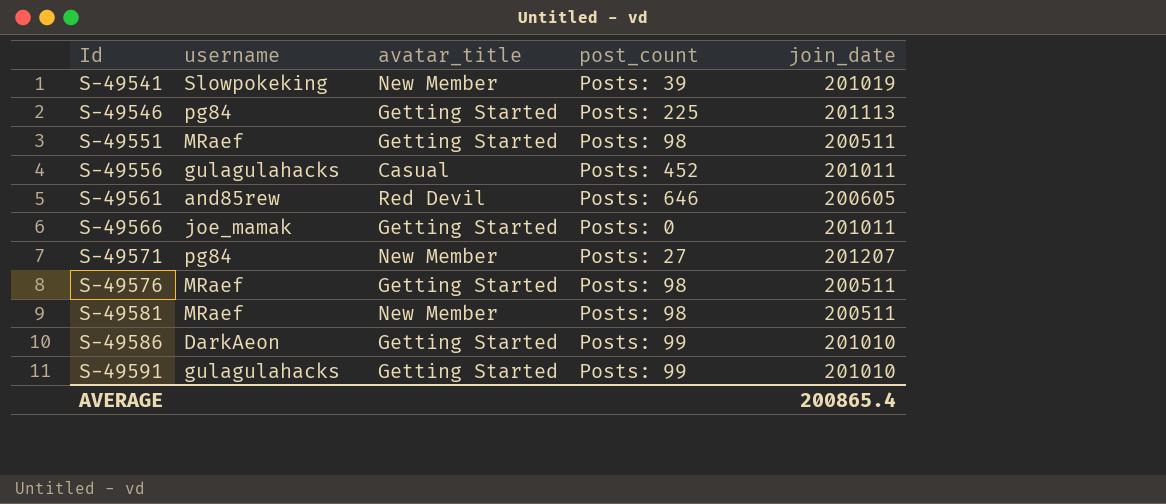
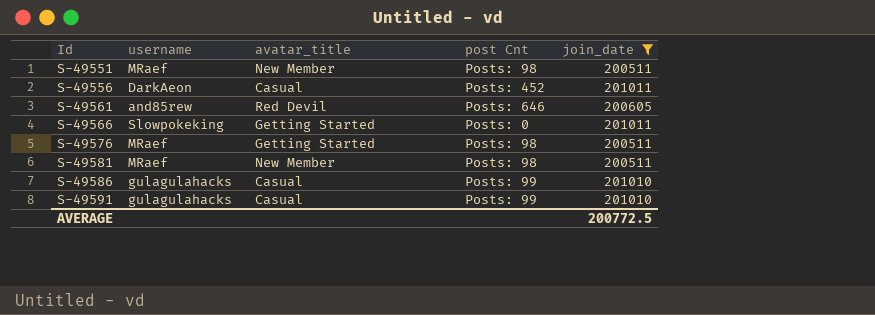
filter: none -> join_date <= 201011
column name: post_count -> post Cnt
S-49551 | avatar_title: Getting Started -> New Member
S-49556 | username: gulagulahacks -> DarkAeon
S-49566 | username: joe_mamak -> Slowpokeking
S-49586 | username: DarkAeon -> gulagulahacks
S-49586 | avatar_title: Getting Started -> Casual
S-49591 | avatar_title: Getting Started -> Casual
AVERAGE | join_date: 200865.4 -> 200772.5

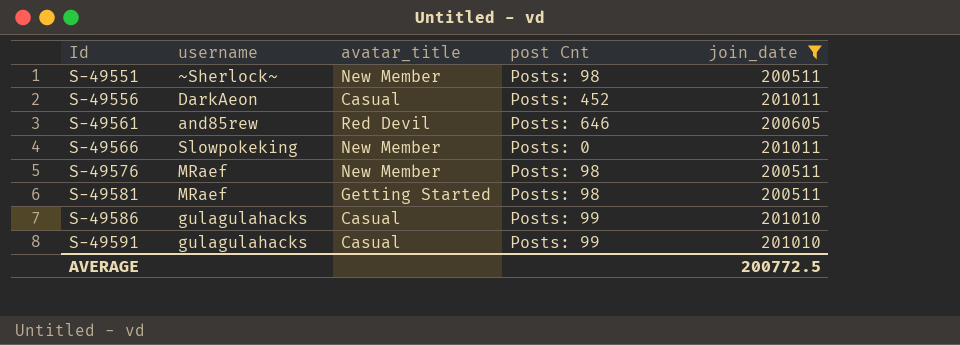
S-49551 | username: MRaef -> ~Sherlock~
S-49566 | avatar_title: Getting Started -> New Member
S-49576 | avatar_title: Getting Started -> New Member
S-49581 | avatar_title: New Member -> Getting Started

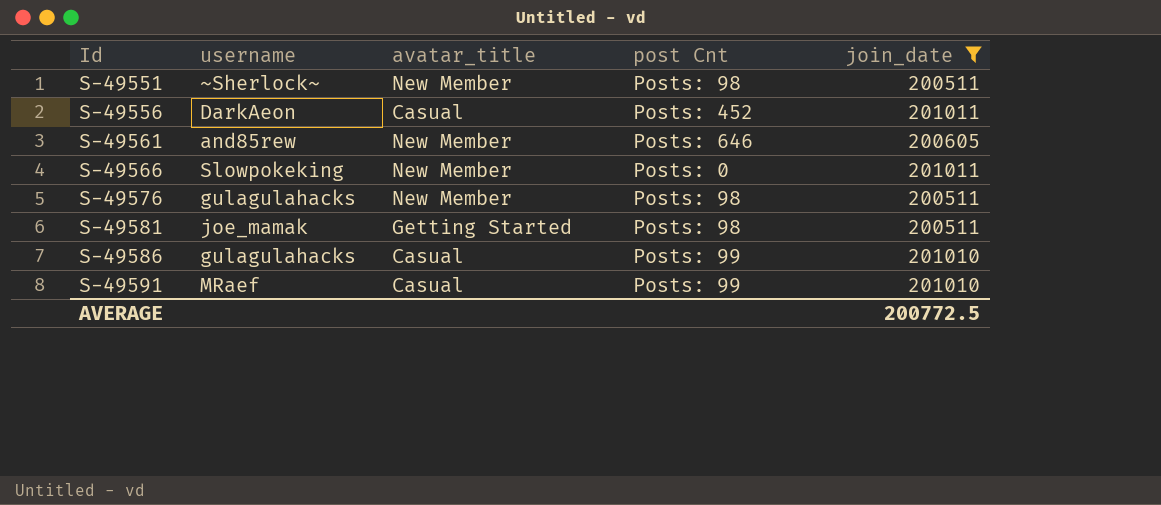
S-49561 | avatar_title: Red Devil -> New Member
S-49576 | username: MRaef -> gulagulahacks
S-49581 | username: MRaef -> joe_mamak
S-49591 | username: gulagulahacks -> MRaef

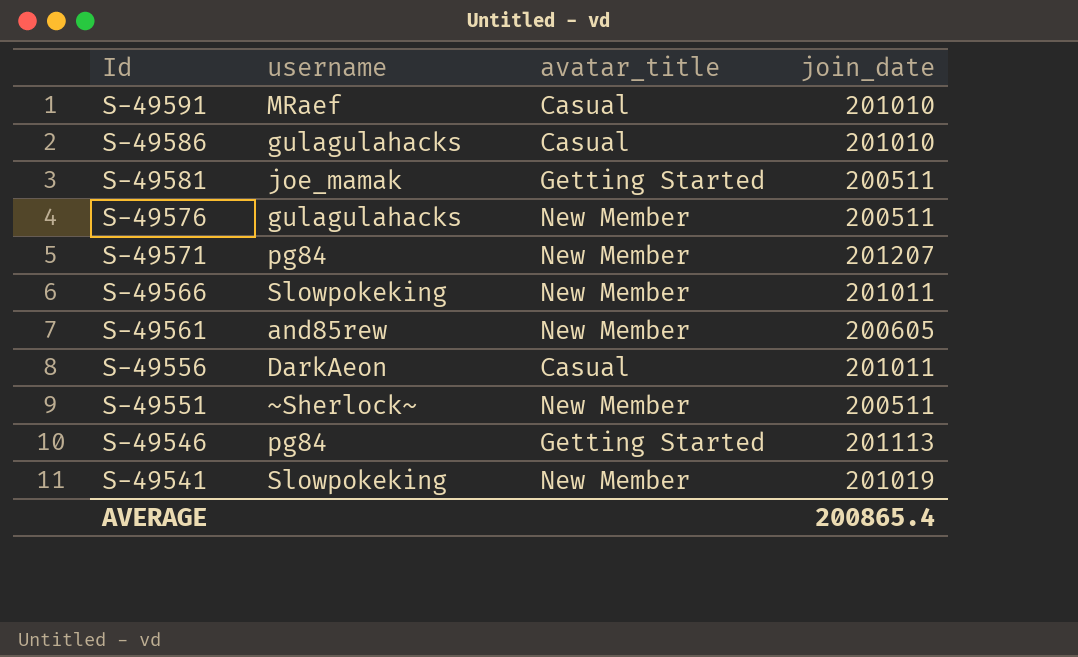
filter: join_date <= 201011 -> none
row order: Id ascending -> Id descending
column post Cnt | position: 4 -> none
AVERAGE | join_date: 200772.5 -> 200865.4

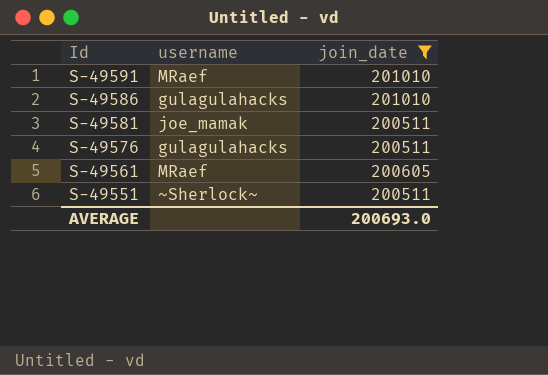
filter: none -> join_date <= 201010
column avatar_title | position: 3 -> none
S-49561 | username: and85rew -> MRaef
AVERAGE | join_date: 200865.4 -> 200693.0

